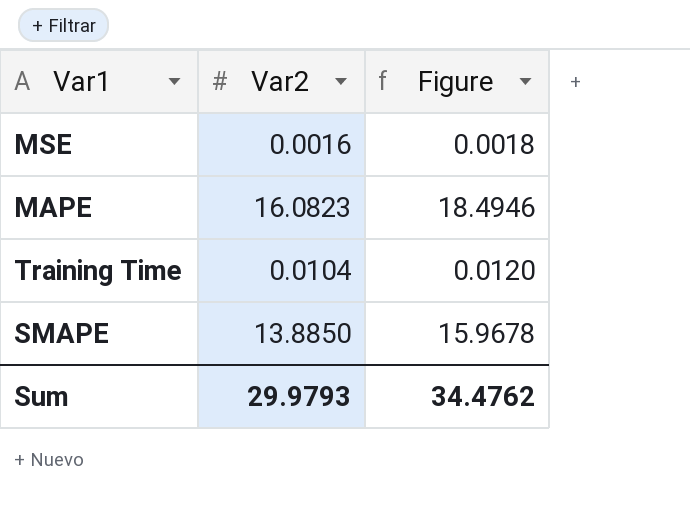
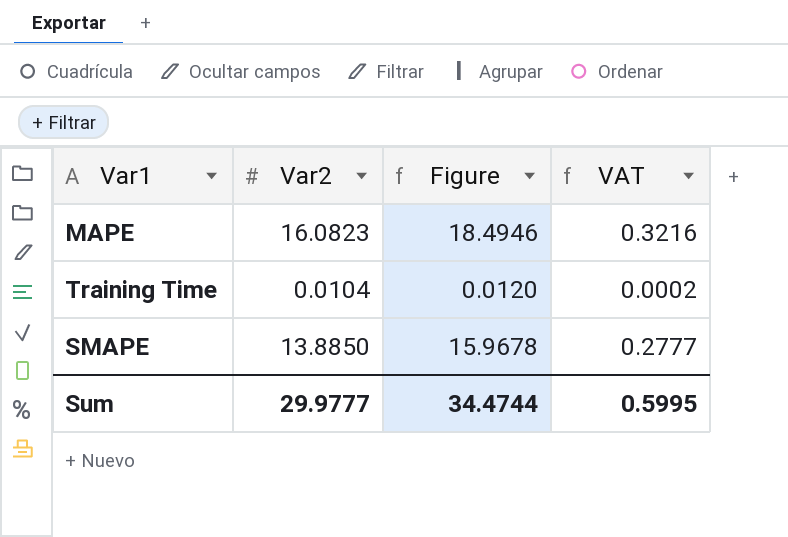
column VAT | formula: none -> [Var2] * 0.02
row MSE: 0.0016 | 0.0018 -> none
Sum | Var2: 29.9793 -> 29.9777
Sum | Figure: 34.4762 -> 34.4744

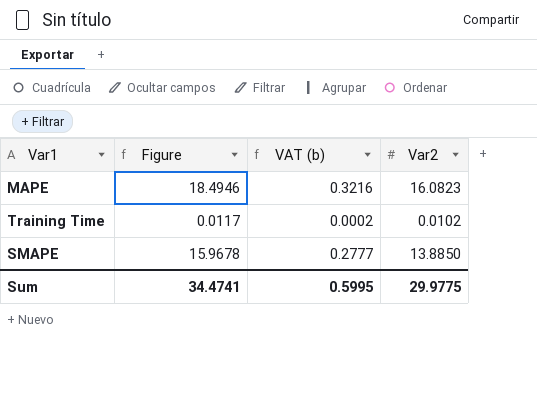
column name: VAT -> VAT (b)
column Var2 | position: 2 -> 4
Training Time | Figure: 0.0120 -> 0.0117
Training Time | Var2: 0.0104 -> 0.0102
Sum | Figure: 34.4744 -> 34.4741
Sum | Var2: 29.9777 -> 29.9775

